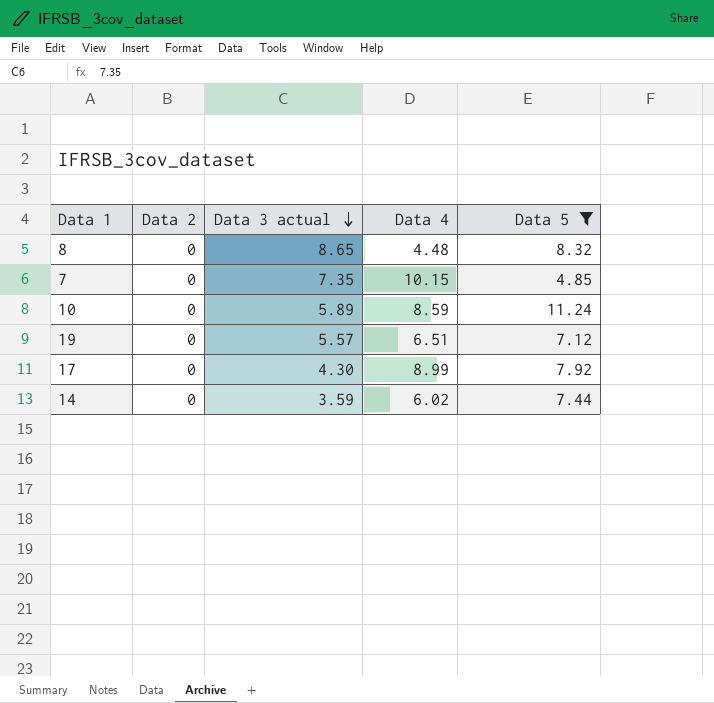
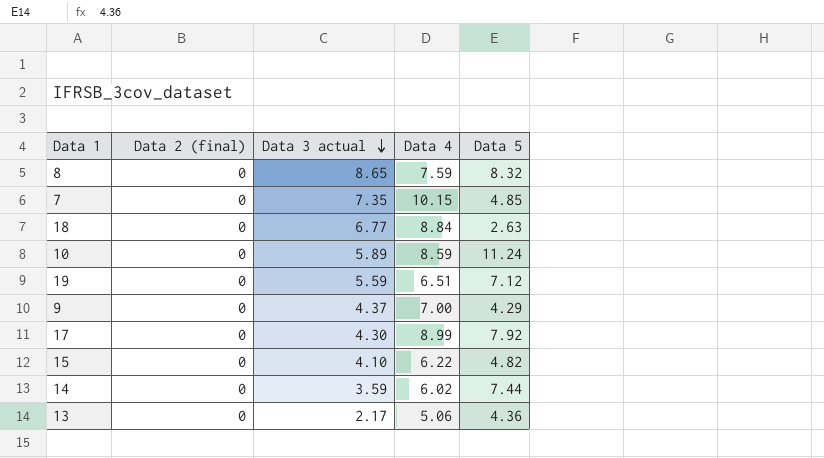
filter: Data 5 >= 4.85 -> none
column name: Data 2 -> Data 2 (final)
8 | Data 4: 4.48 -> 7.59
19 | Data 3 actual: 5.57 -> 5.59

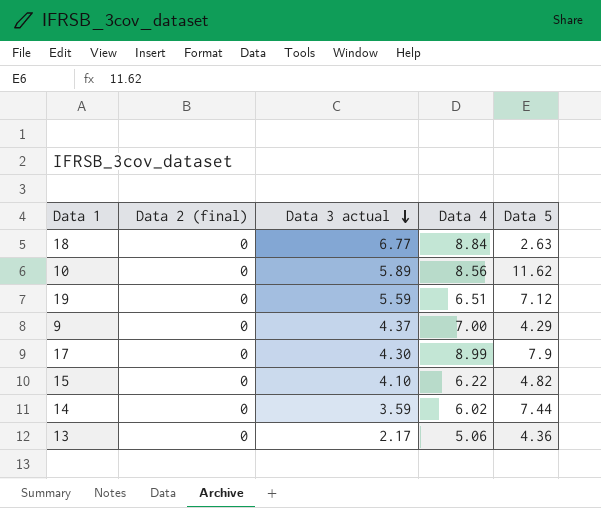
row 8: 0 | 8.65 | 7.59 | 8.32 -> none
row 7: 0 | 7.35 | 10.15 | 4.85 -> none
10 | Data 4: 8.59 -> 8.56
10 | Data 5: 11.24 -> 11.62
17 | Data 5: 7.92 -> 7.9

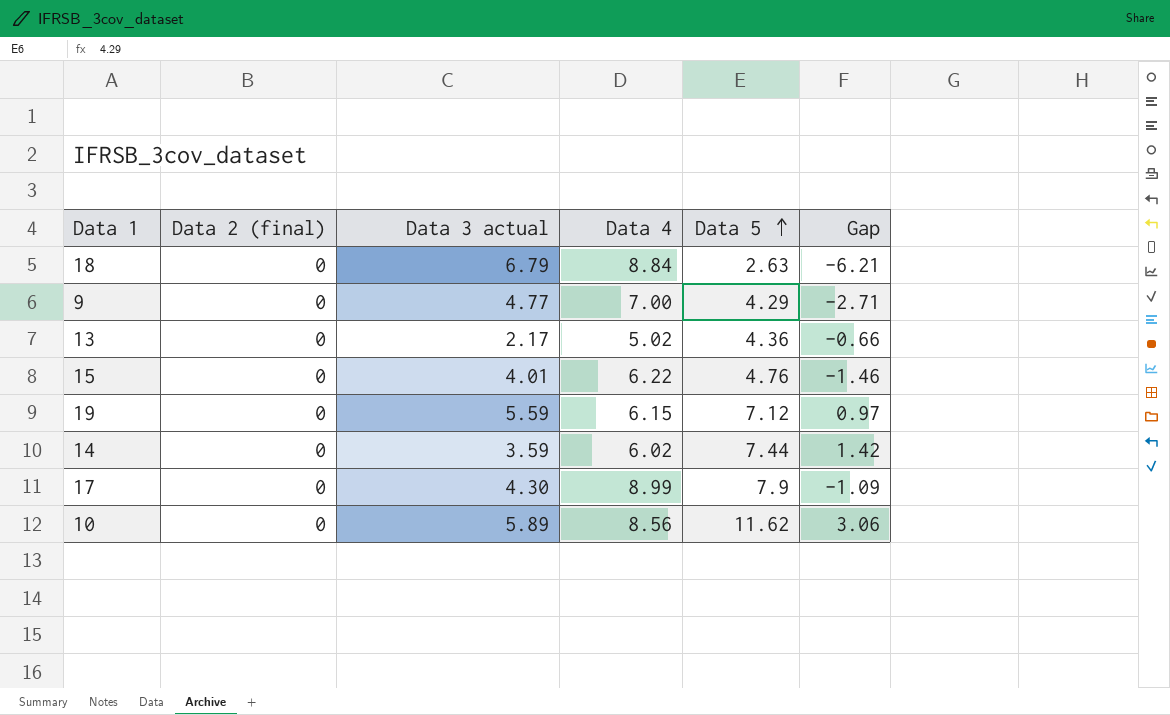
row order: Data 3 actual descending -> Data 5 ascending
column Gap | formula: none -> [Data 5] - [Data 4]
18 | Data 3 actual: 6.77 -> 6.79
9 | Data 3 actual: 4.37 -> 4.77
13 | Data 4: 5.06 -> 5.02
15 | Data 3 actual: 4.10 -> 4.01
15 | Data 5: 4.82 -> 4.76
19 | Data 4: 6.51 -> 6.15

